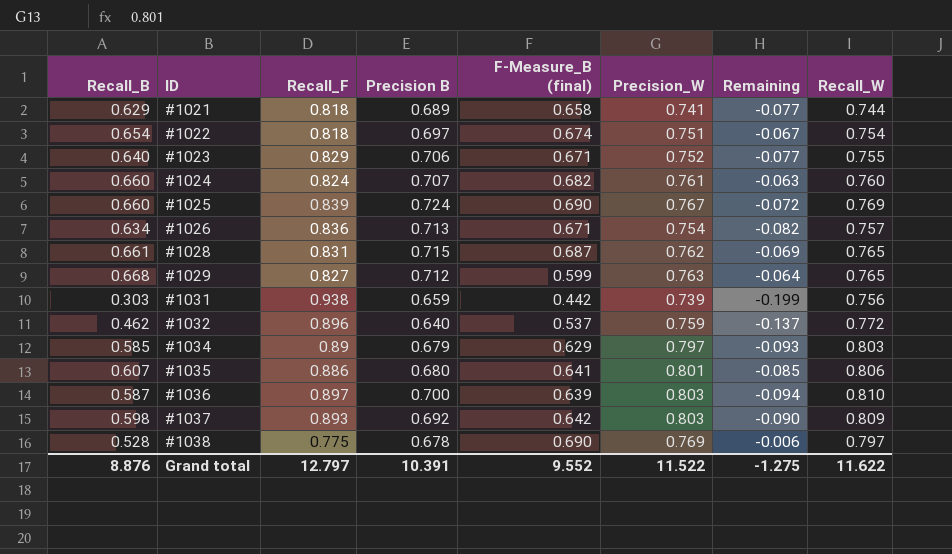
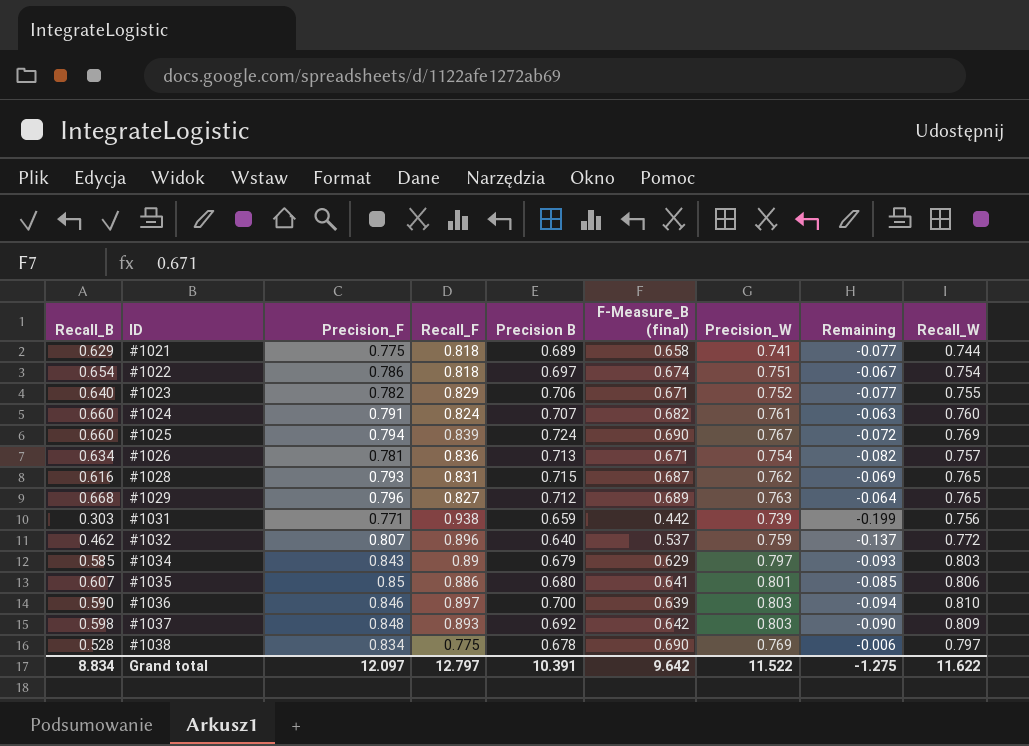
column Precision_F | position: none -> 3
#1028 | Recall_B: 0.661 -> 0.616
#1029 | F-Measure_B (final): 0.599 -> 0.689
#1036 | Recall_B: 0.587 -> 0.590
Grand total | Recall_B: 8.876 -> 8.834
Grand total | F-Measure_B (final): 9.552 -> 9.642

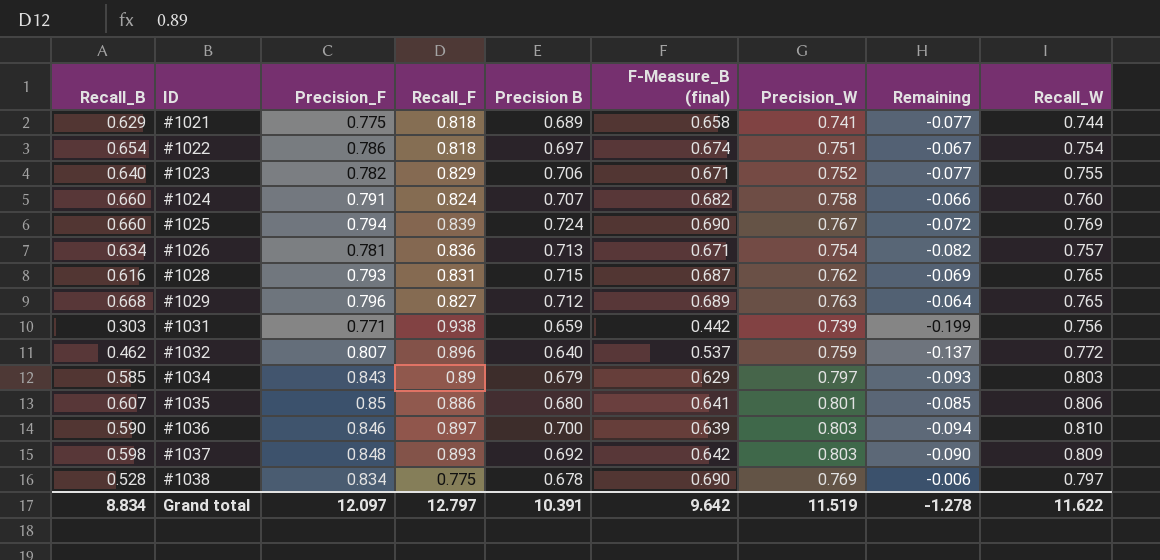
#1024 | Precision_W: 0.761 -> 0.758
#1024 | Remaining: -0.063 -> -0.066
Grand total | Precision_W: 11.522 -> 11.519
Grand total | Remaining: -1.275 -> -1.278

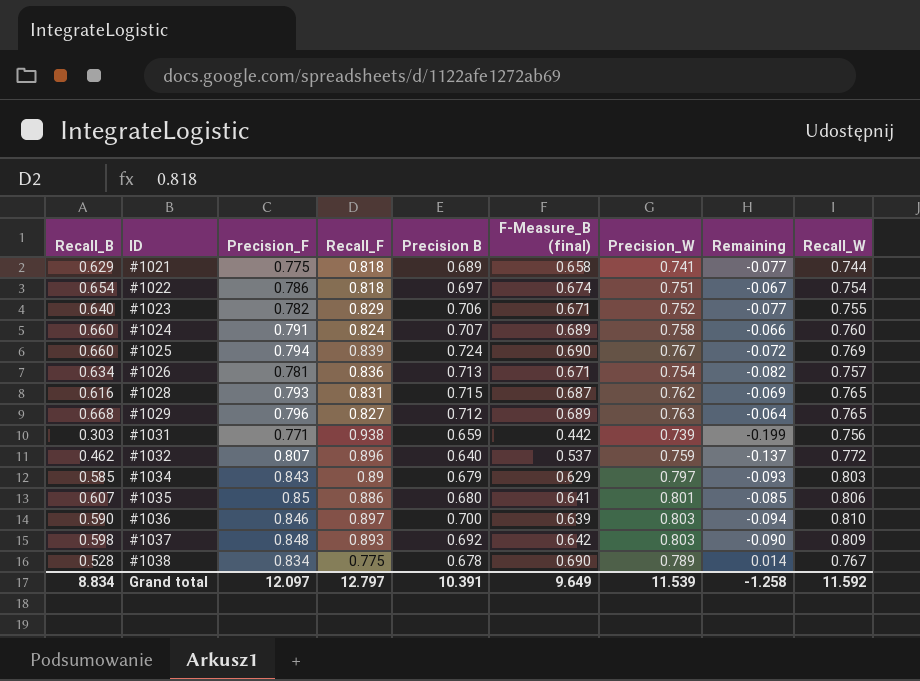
#1024 | F-Measure_B (final): 0.682 -> 0.689
#1038 | Precision_W: 0.769 -> 0.789
#1038 | Remaining: -0.006 -> 0.014
#1038 | Recall_W: 0.797 -> 0.767
Grand total | F-Measure_B (final): 9.642 -> 9.649
Grand total | Precision_W: 11.519 -> 11.539
Grand total | Remaining: -1.278 -> -1.258
Grand total | Recall_W: 11.622 -> 11.592

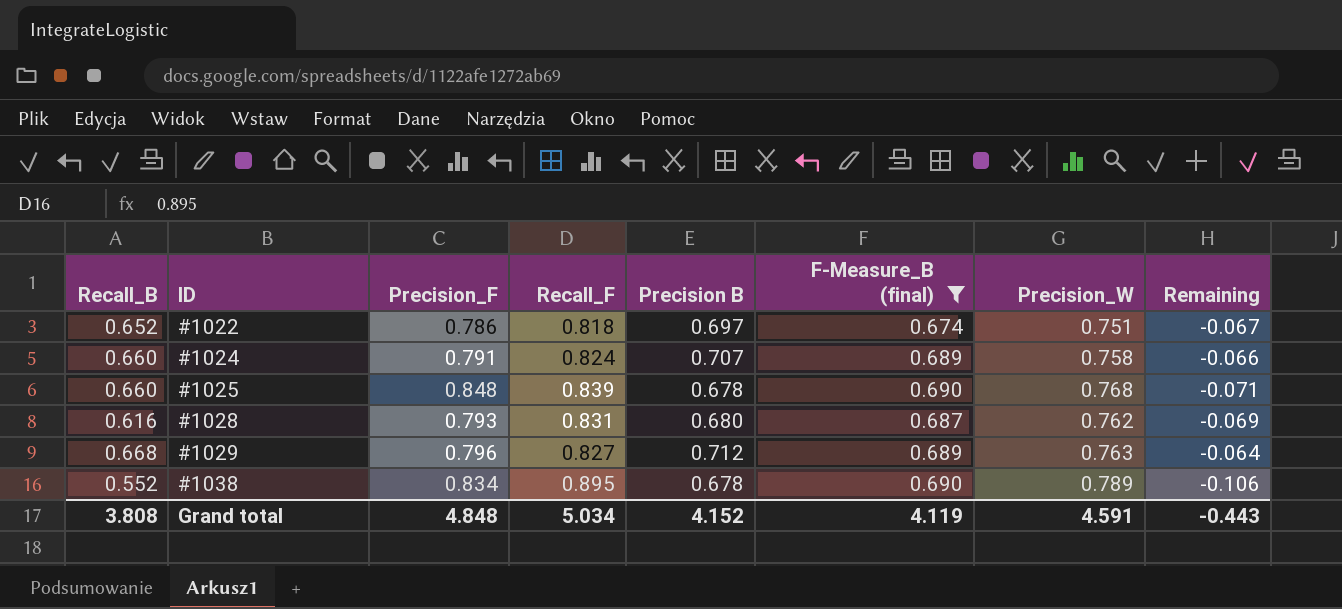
filter: none -> F-Measure_B (final) >= 0.674
column Recall_W | position: 9 -> none
#1022 | Recall_B: 0.654 -> 0.652
#1025 | Precision_F: 0.794 -> 0.848
#1025 | Precision B: 0.724 -> 0.678
#1025 | Precision_W: 0.767 -> 0.768
#1025 | Remaining: -0.072 -> -0.071
#1028 | Precision B: 0.715 -> 0.680
#1038 | Recall_B: 0.528 -> 0.552
#1038 | Recall_F: 0.775 -> 0.895
#1038 | Remaining: 0.014 -> -0.106
Grand total | Recall_B: 8.834 -> 3.808
Grand total | Precision_F: 12.097 -> 4.848
Grand total | Recall_F: 12.797 -> 5.034
Grand total | Precision B: 10.391 -> 4.152
Grand total | F-Measure_B (final): 9.649 -> 4.119
Grand total | Precision_W: 11.539 -> 4.591
Grand total | Remaining: -1.258 -> -0.443

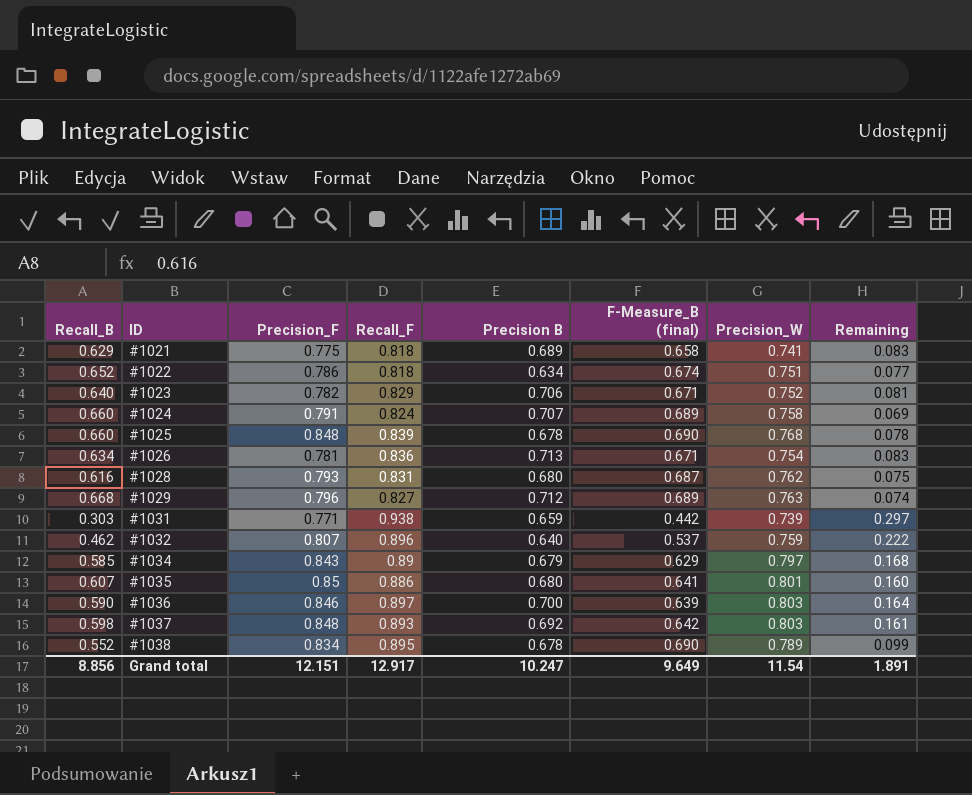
filter: F-Measure_B (final) >= 0.674 -> none
column Remaining | formula: [Precision_W] - [Recall_F] -> [Precision_W] - [F-Measure_B (final)]
#1022 | Precision B: 0.697 -> 0.634
Grand total | Recall_B: 3.808 -> 8.856
Grand total | Precision_F: 4.848 -> 12.151
Grand total | Recall_F: 5.034 -> 12.917
Grand total | Precision B: 4.152 -> 10.247
Grand total | F-Measure_B (final): 4.119 -> 9.649
Grand total | Precision_W: 4.591 -> 11.54
Grand total | Remaining: -0.443 -> 1.891

